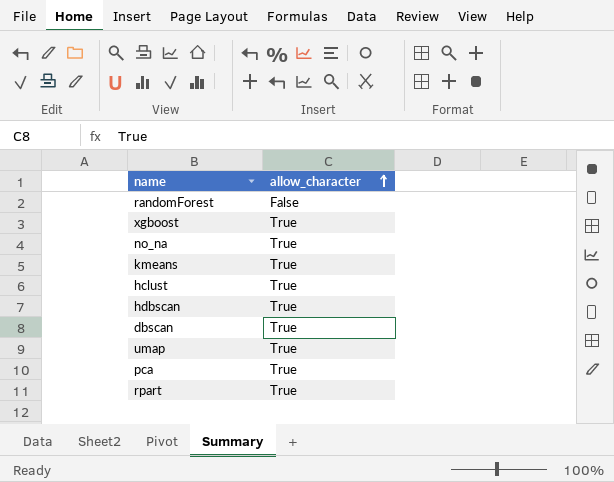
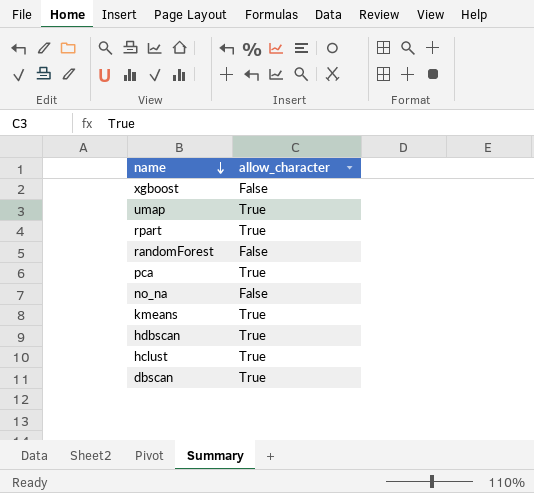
row order: allow_character ascending -> name descending
xgboost | allow_character: True -> False
no_na | allow_character: True -> False

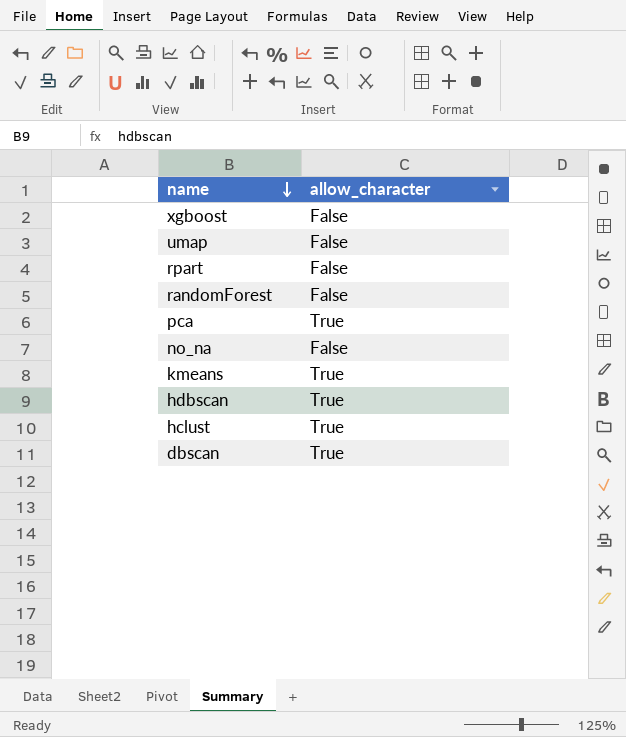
umap | allow_character: True -> False
rpart | allow_character: True -> False

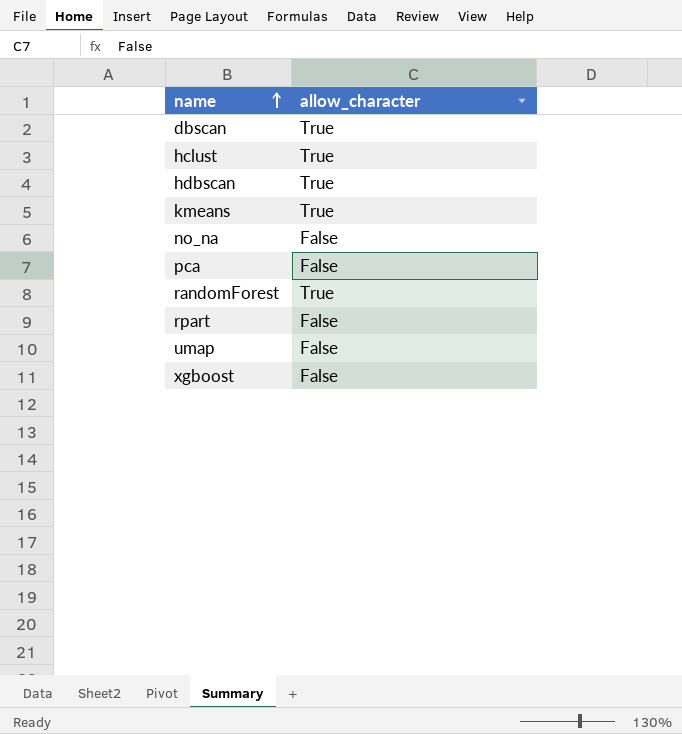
row order: name descending -> name ascending
pca | allow_character: True -> False
randomForest | allow_character: False -> True

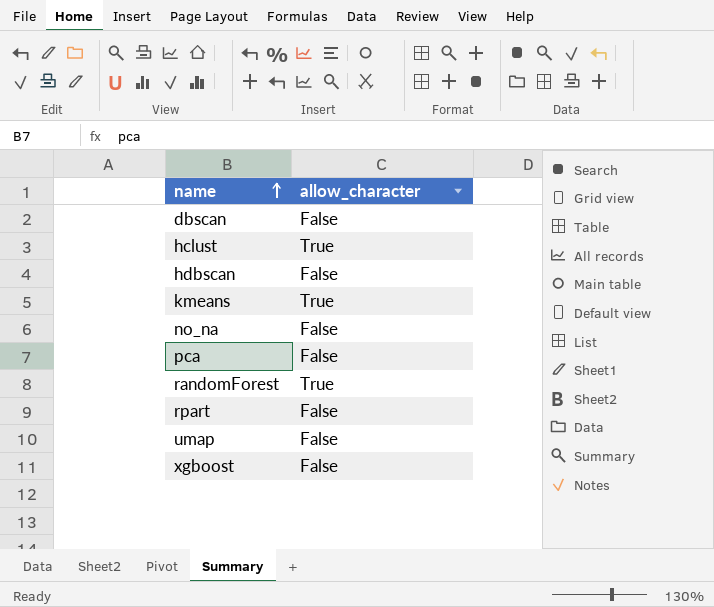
dbscan | allow_character: True -> False
hdbscan | allow_character: True -> False

